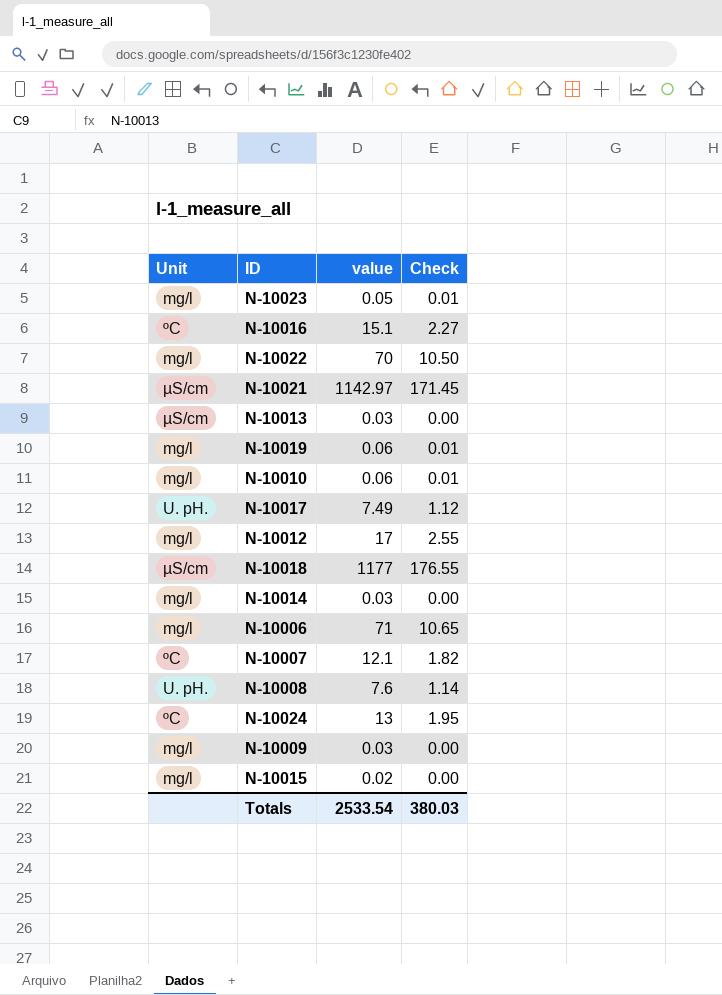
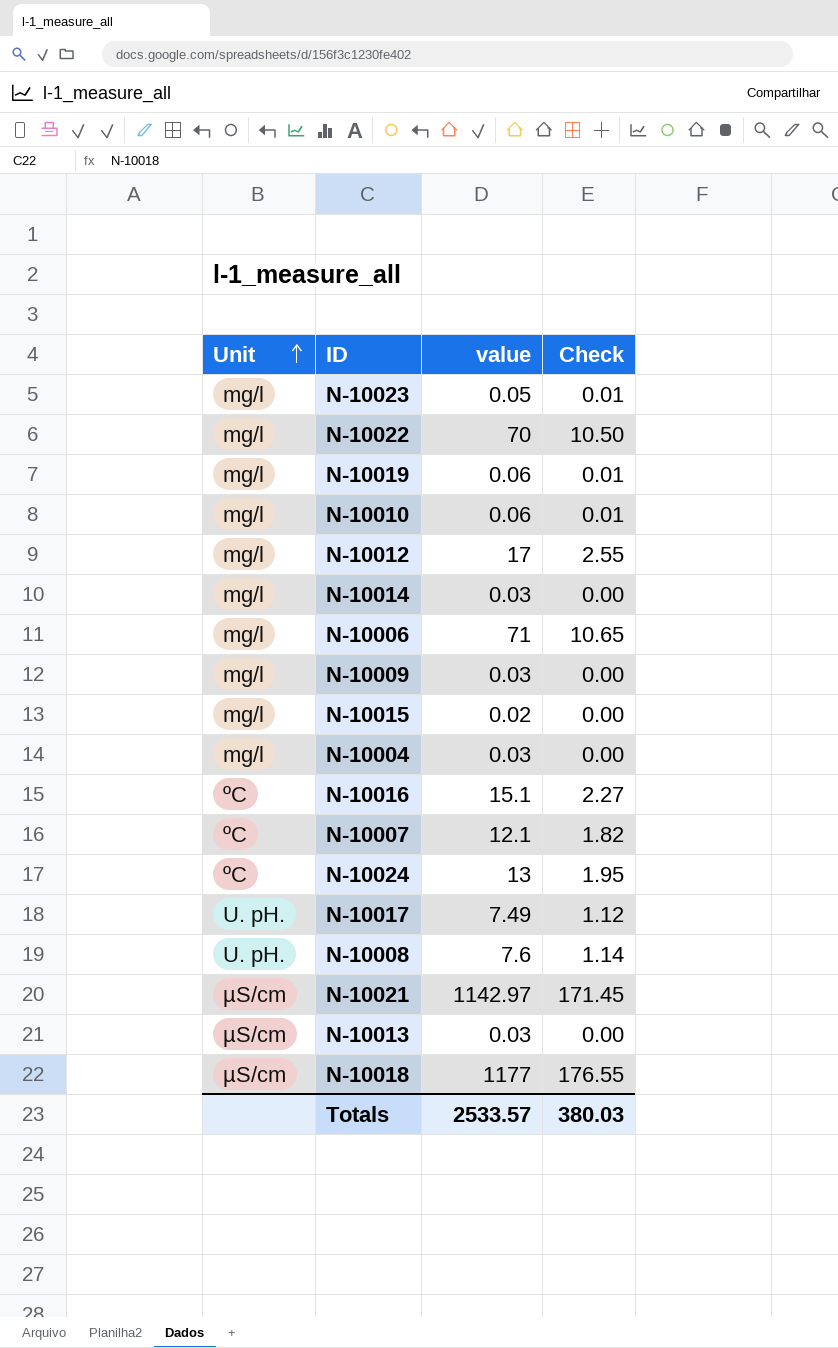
row order: none -> Unit ascending
row N-10004: none -> mg/l | 0.03 | 0.00
Totals | value: 2533.54 -> 2533.57

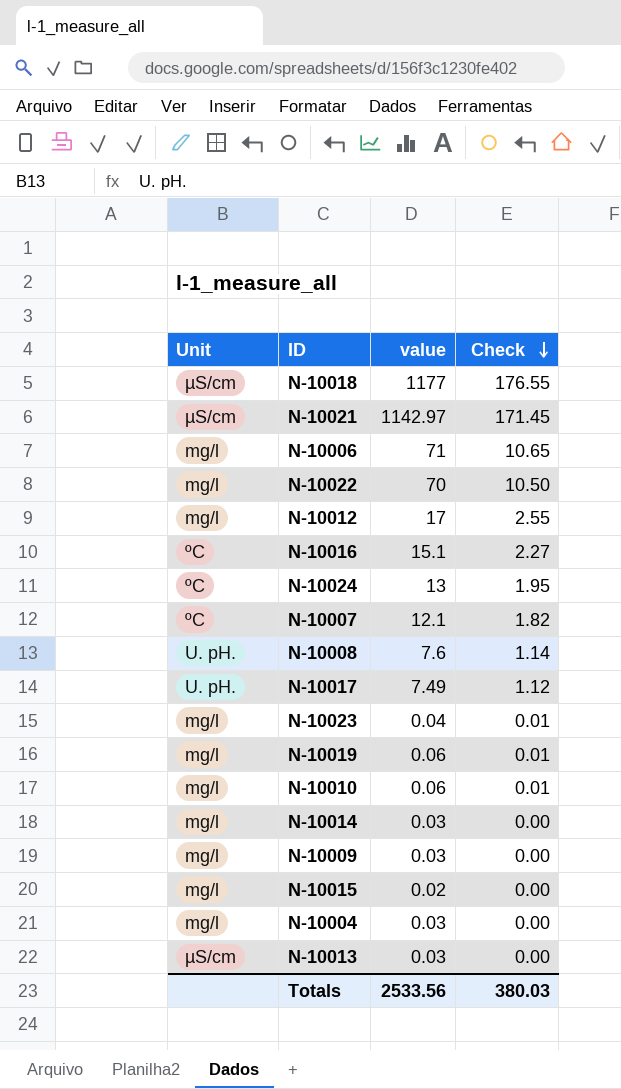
row order: Unit ascending -> Check descending
N-10023 | value: 0.05 -> 0.04
Totals | value: 2533.57 -> 2533.56

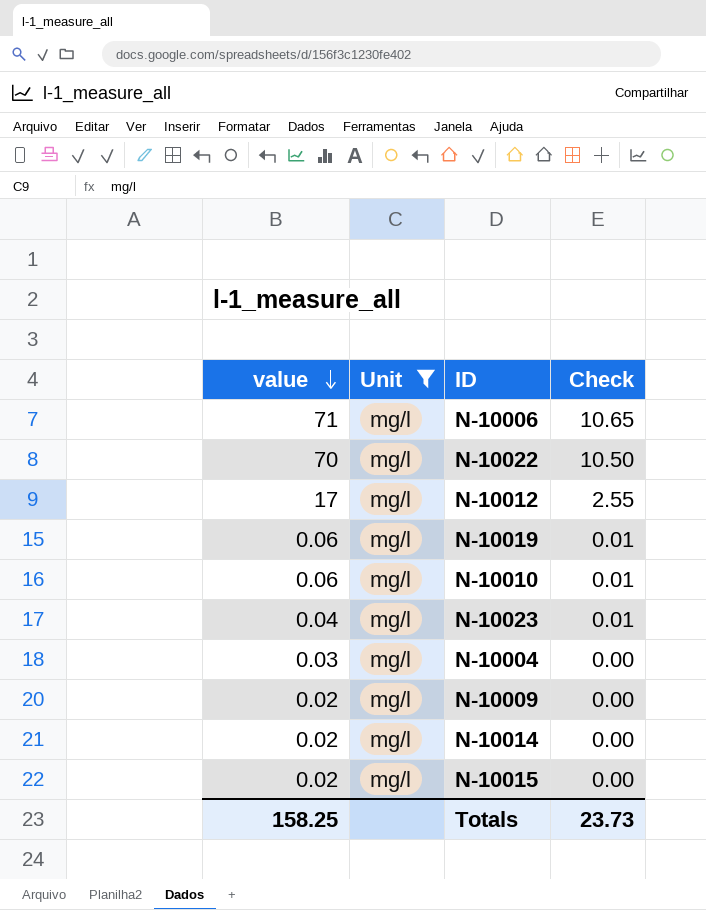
filter: none -> Unit = mg/l
row order: Check descending -> value descending
column value | position: 3 -> 1
N-10009 | value: 0.03 -> 0.02
N-10014 | value: 0.03 -> 0.02
Totals | value: 2533.56 -> 158.25
Totals | Check: 380.03 -> 23.73

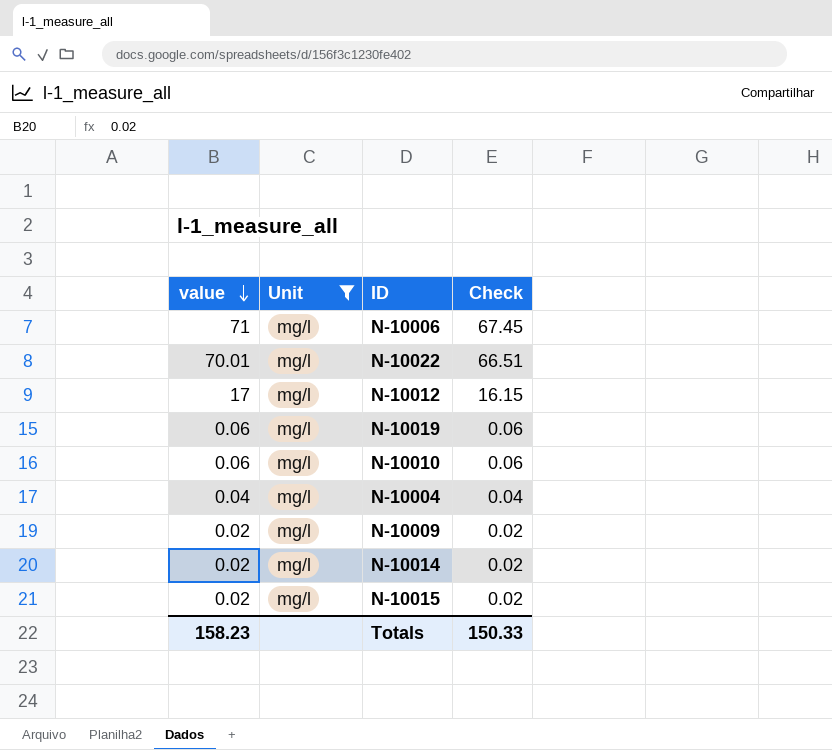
column Check | formula: [value] * 0.15 -> [value] * 0.95
row N-10023: 0.04 | mg/l | 0.01 -> none
N-10022 | value: 70 -> 70.01
N-10004 | value: 0.03 -> 0.04
Totals | value: 158.25 -> 158.23
Totals | Check: 23.73 -> 150.33

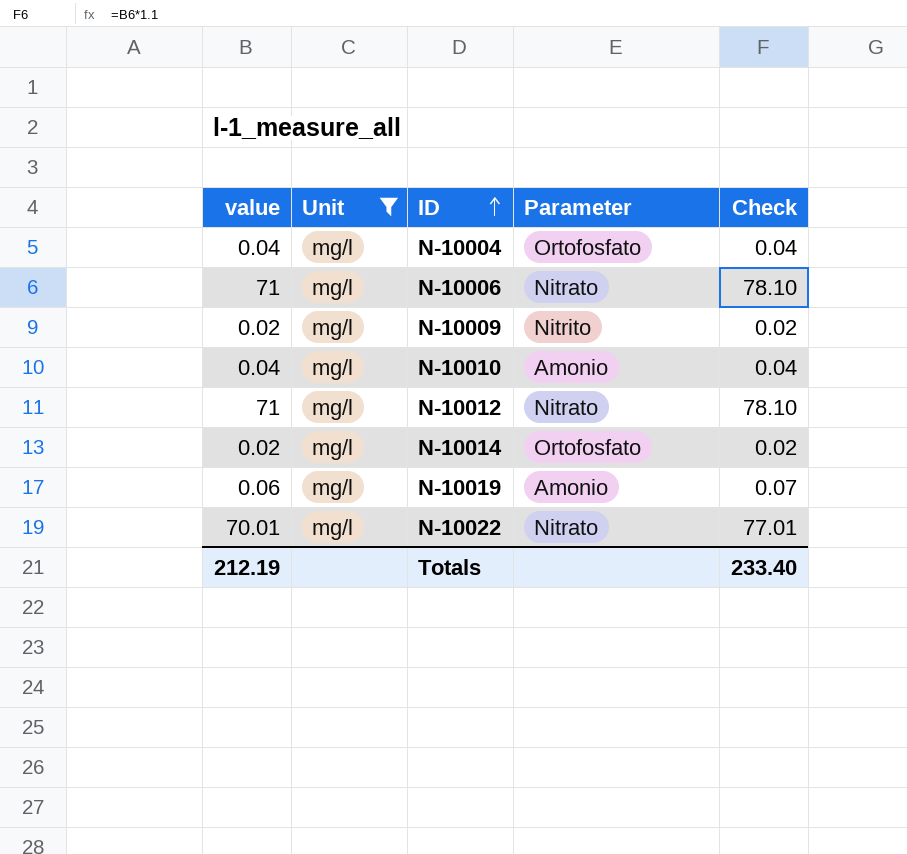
row order: value descending -> ID ascending
column Parameter | position: none -> 4
column Check | formula: [value] * 0.95 -> [value] * 1.1
row N-10015: 0.02 | mg/l | 0.02 -> none
N-10010 | value: 0.06 -> 0.04
N-10012 | value: 17 -> 71
Totals | value: 158.23 -> 212.19
Totals | Check: 150.33 -> 233.40

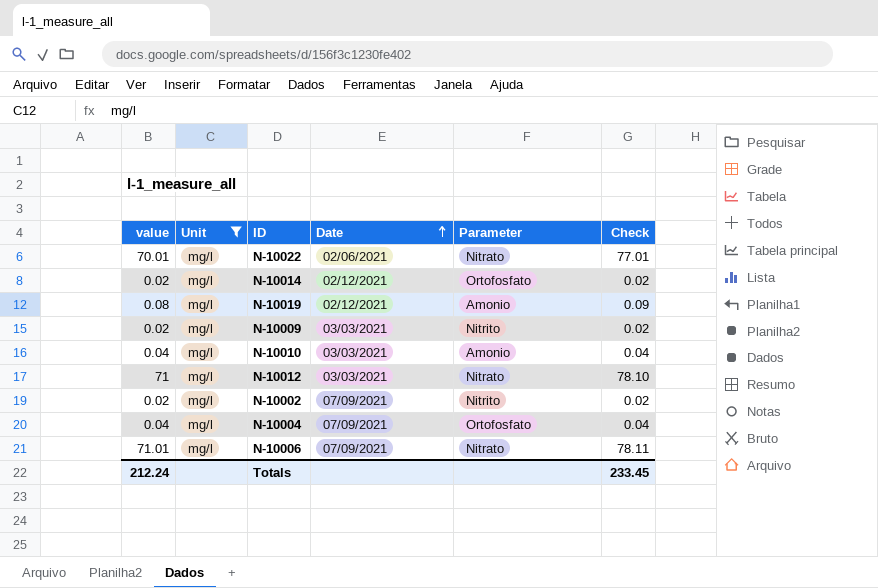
row order: ID ascending -> Date ascending
column Date | position: none -> 4
N-10019 | value: 0.06 -> 0.08
N-10019 | Check: 0.07 -> 0.09
row N-10002: none -> 0.02 | mg/l | 07/09/2021 | Nitrito | 0.02
N-10006 | value: 71 -> 71.01
N-10006 | Check: 78.10 -> 78.11
Totals | value: 212.19 -> 212.24
Totals | Check: 233.40 -> 233.45

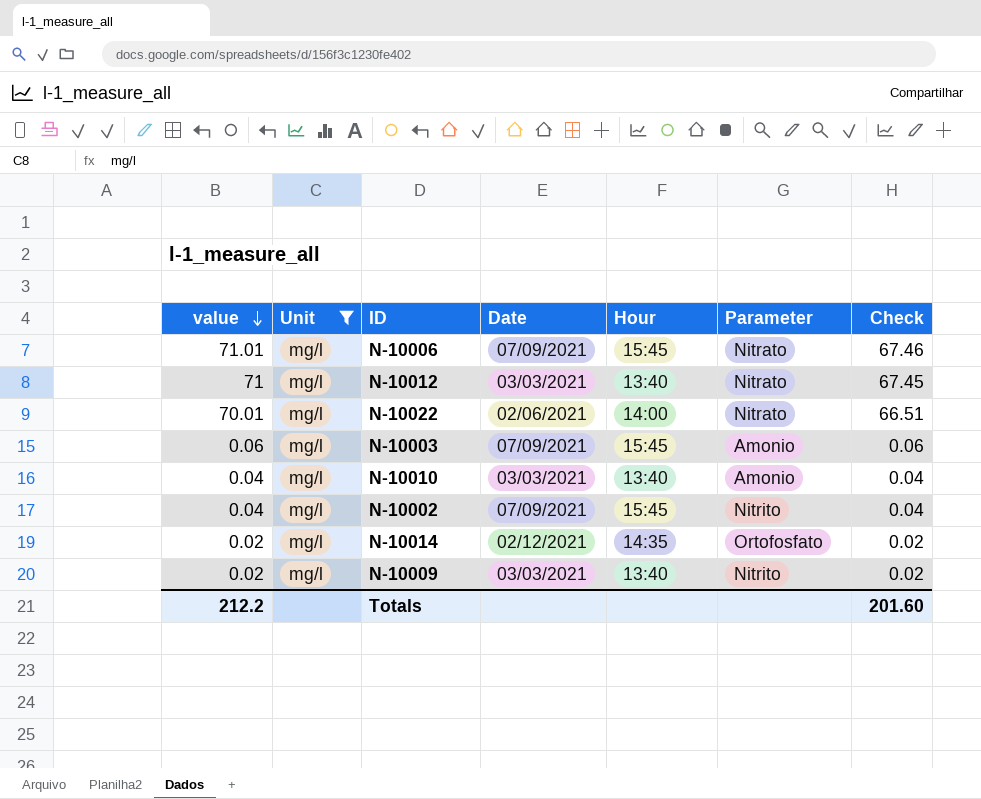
row order: Date ascending -> value descending
column Hour | position: none -> 5
column Check | formula: [value] * 1.1 -> [value] * 0.95
row N-10019: 0.08 | mg/l | 02/12/2021 | Amonio | 0.09 -> none
row N-10004: 0.04 | mg/l | 07/09/2021 | Ortofosfato | 0.04 -> none
row N-10003: none -> 0.06 | mg/l | 07/09/2021 | 15:45 | Amonio | 0.06
N-10002 | value: 0.02 -> 0.04
Totals | value: 212.24 -> 212.2
Totals | Check: 233.45 -> 201.60

